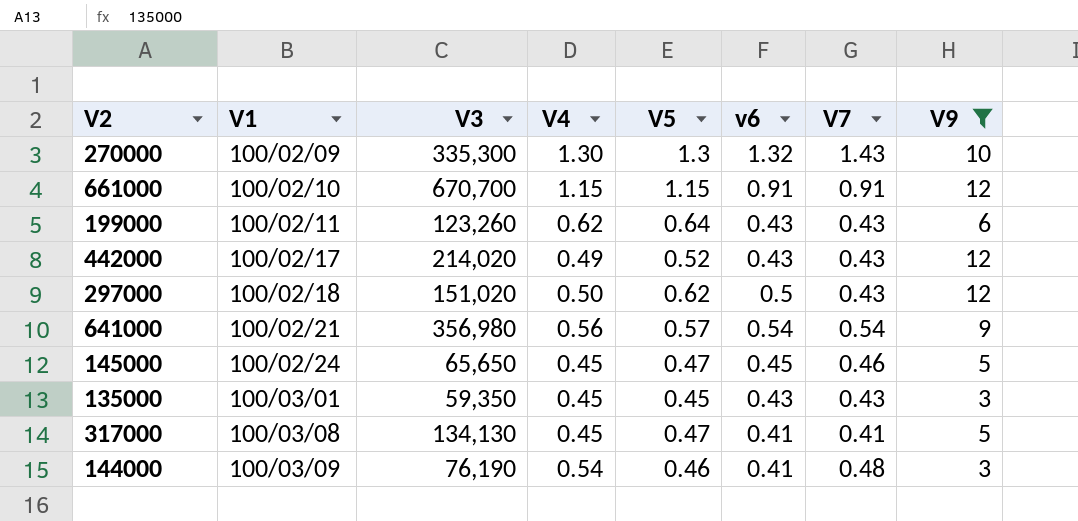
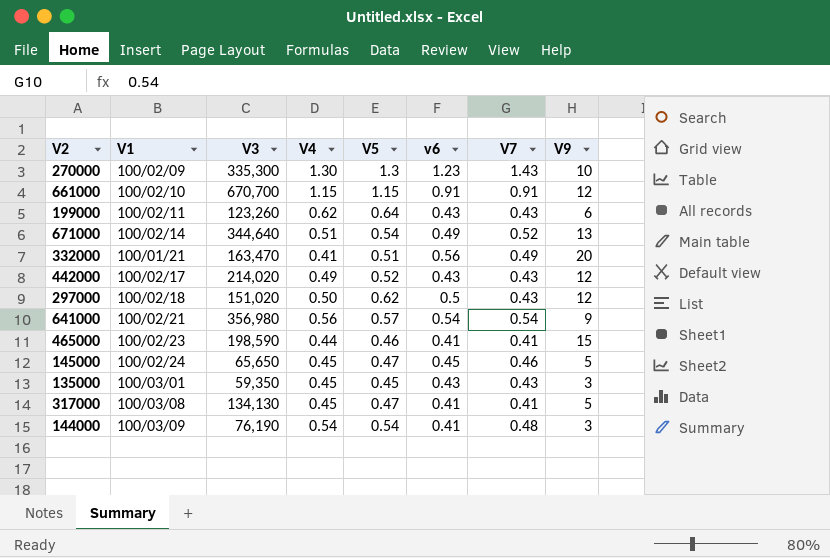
filter: V9 <= 12 -> none
270000 | v6: 1.32 -> 1.23
144000 | V5: 0.46 -> 0.54

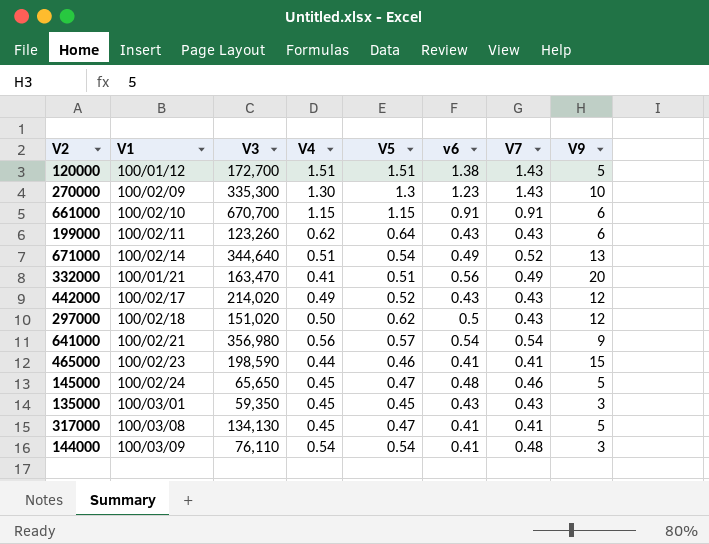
row 120000: none -> 100/01/12 | 172,700 | 1.51 | 1.51 | 1.38 | 1.43 | 5
661000 | V9: 12 -> 6
145000 | v6: 0.45 -> 0.48
144000 | V3: 76,190 -> 76,110

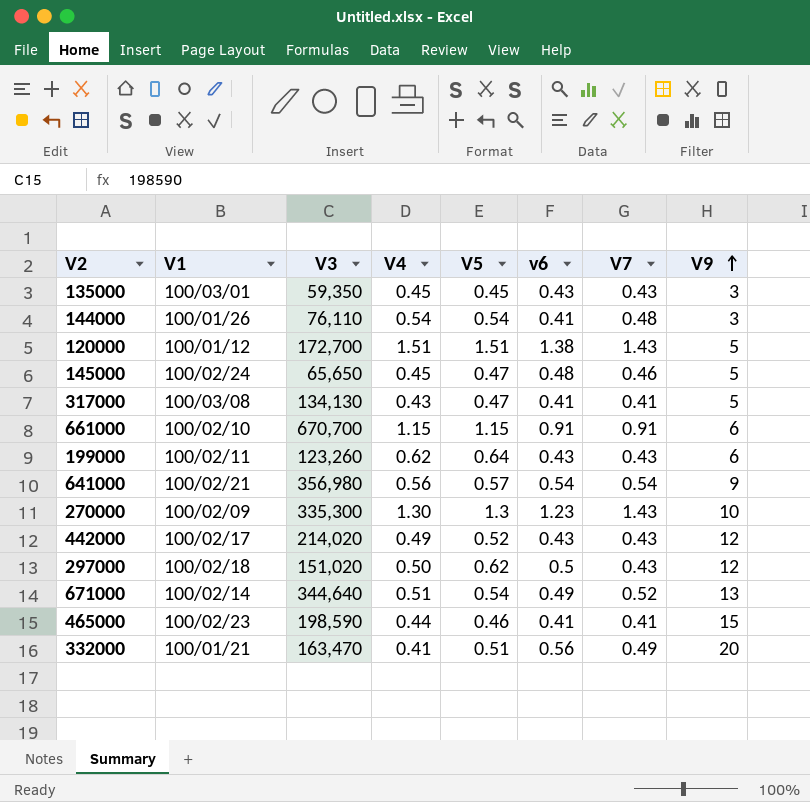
row order: none -> V9 ascending
144000 | V1: 100/03/09 -> 100/01/26
317000 | V4: 0.45 -> 0.43

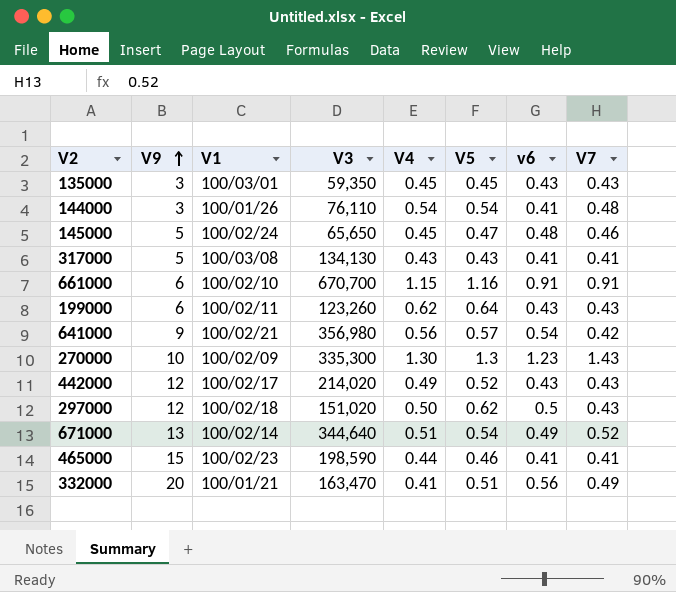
column V9 | position: 8 -> 2
row 120000: 100/01/12 | 172,700 | 1.51 | 1.51 | 1.38 | 1.43 | 5 -> none
317000 | V5: 0.47 -> 0.43
661000 | V5: 1.15 -> 1.16
641000 | V7: 0.54 -> 0.42

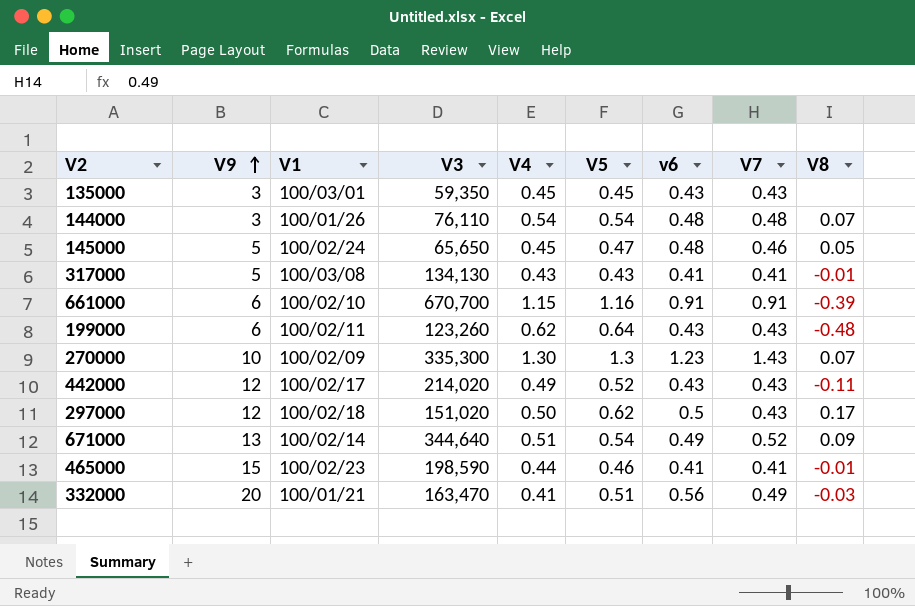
column V8 | position: none -> 9
row 641000: 9 | 100/02/21 | 356,980 | 0.56 | 0.57 | 0.54 | 0.42 -> none
144000 | v6: 0.41 -> 0.48

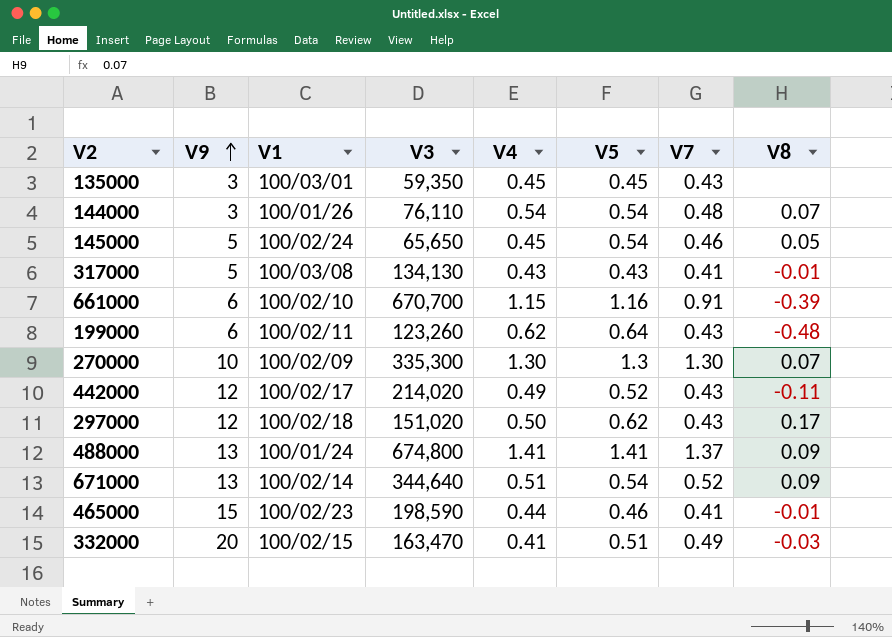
column v6 | position: 7 -> none
145000 | V5: 0.47 -> 0.54
270000 | V7: 1.43 -> 1.30
row 488000: none -> 13 | 100/01/24 | 674,800 | 1.41 | 1.41 | 1.37 | 0.09
332000 | V1: 100/01/21 -> 100/02/15

